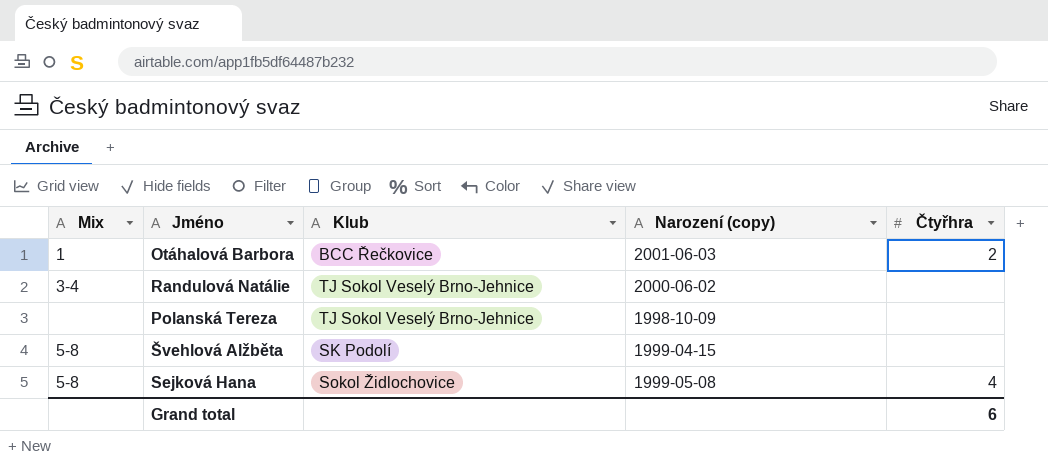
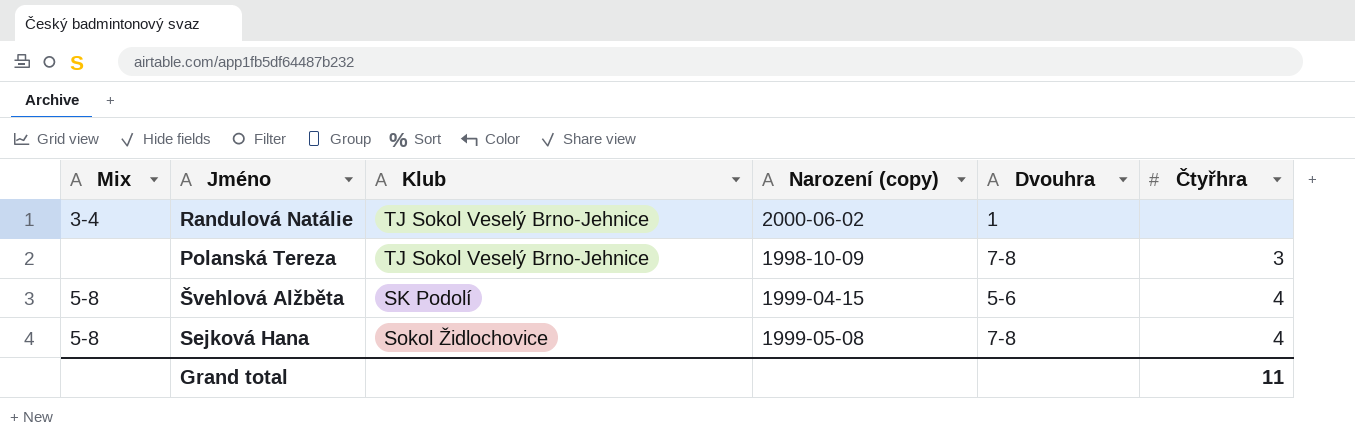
column Dvouhra | position: none -> 5
row Otáhalová Barbora: 1 | BCC Řečkovice | 2001-06-03 | 2 -> none
Polanská Tereza | Čtyřhra: none -> 3
Švehlová Alžběta | Čtyřhra: none -> 4
Grand total | Čtyřhra: 6 -> 11

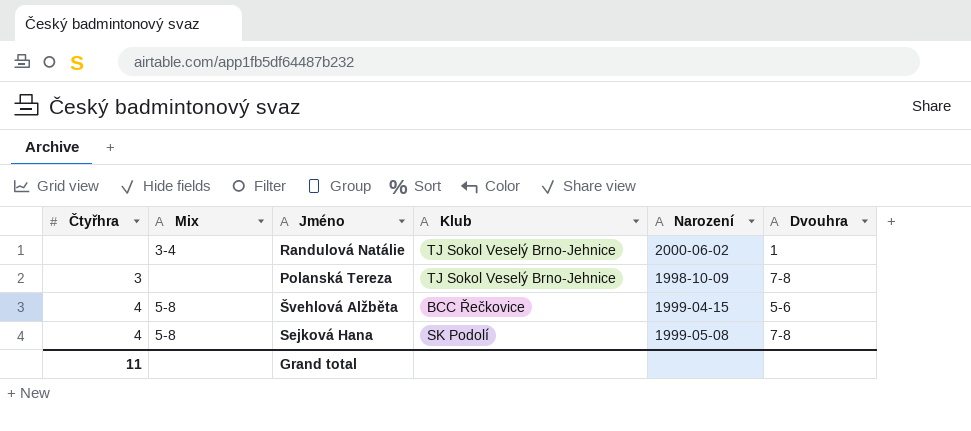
column Čtyřhra | position: 6 -> 1
column name: Narození (copy) -> Narození
Švehlová Alžběta | Klub: SK Podolí -> BCC Řečkovice
Sejková Hana | Klub: Sokol Židlochovice -> SK Podolí

